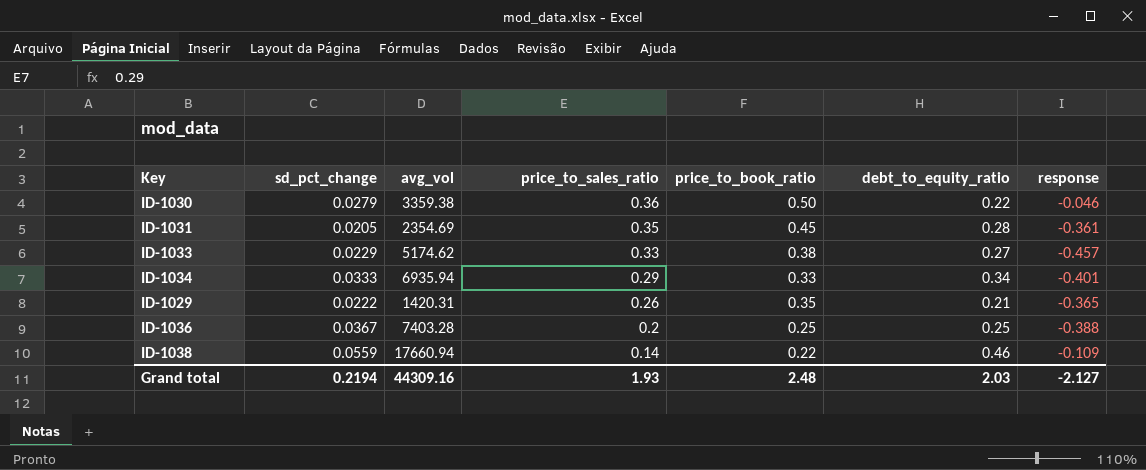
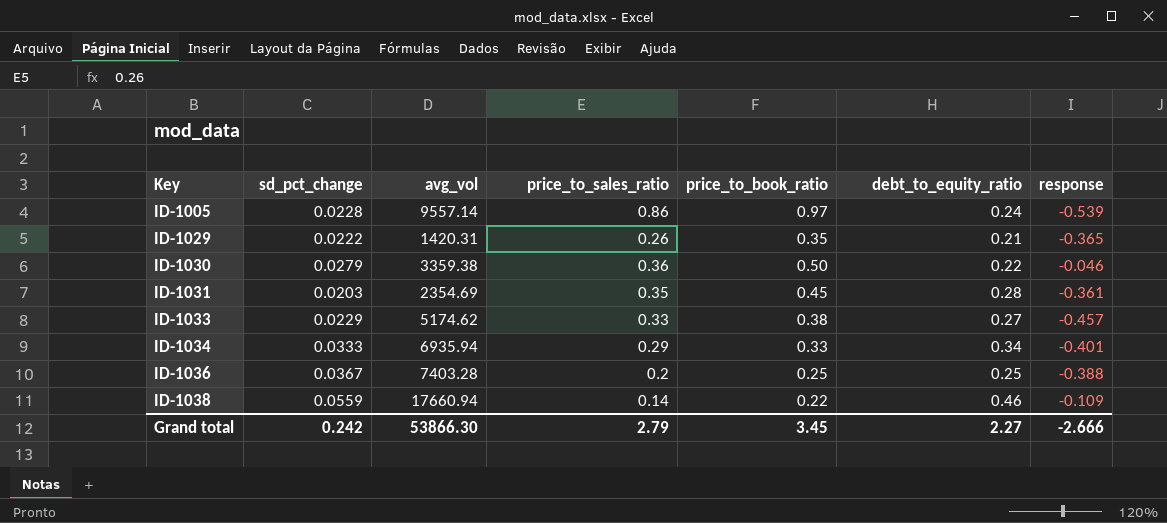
row order: price_to_sales_ratio descending -> Key ascending
row ID-1005: none -> 0.0228 | 9557.14 | 0.86 | 0.97 | 0.24 | -0.539
ID-1031 | sd_pct_change: 0.0205 -> 0.0203
Grand total | sd_pct_change: 0.2194 -> 0.242
Grand total | avg_vol: 44309.16 -> 53866.30
Grand total | price_to_sales_ratio: 1.93 -> 2.79
Grand total | price_to_book_ratio: 2.48 -> 3.45
Grand total | debt_to_equity_ratio: 2.03 -> 2.27
Grand total | response: -2.127 -> -2.666

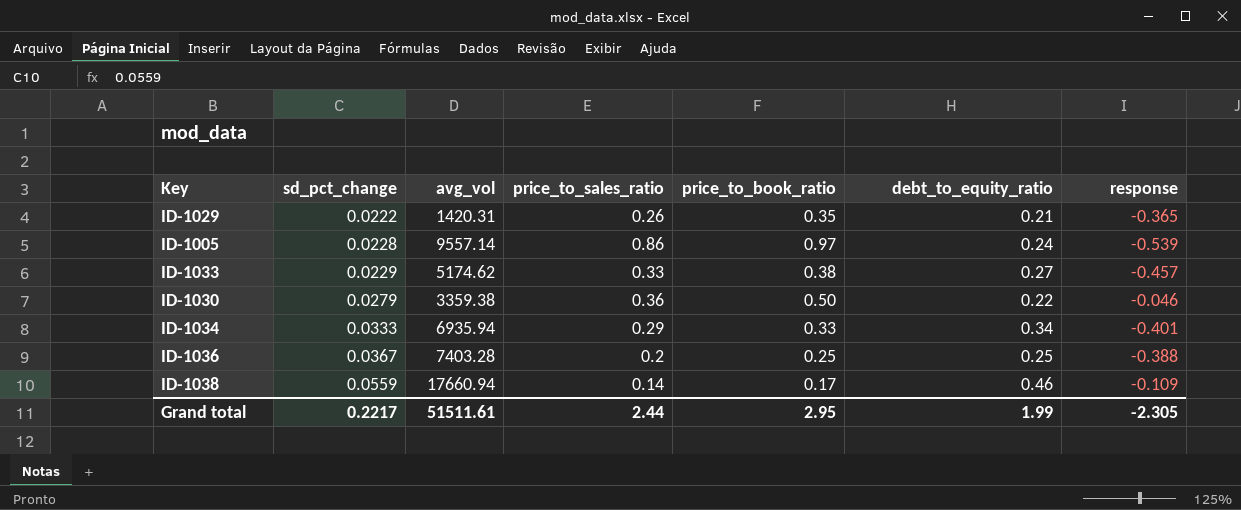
row order: Key ascending -> sd_pct_change ascending
row ID-1031: 0.0203 | 2354.69 | 0.35 | 0.45 | 0.28 | -0.361 -> none
ID-1038 | price_to_book_ratio: 0.22 -> 0.17
Grand total | sd_pct_change: 0.242 -> 0.2217
Grand total | avg_vol: 53866.30 -> 51511.61
Grand total | price_to_sales_ratio: 2.79 -> 2.44
Grand total | price_to_book_ratio: 3.45 -> 2.95
Grand total | debt_to_equity_ratio: 2.27 -> 1.99
Grand total | response: -2.666 -> -2.305

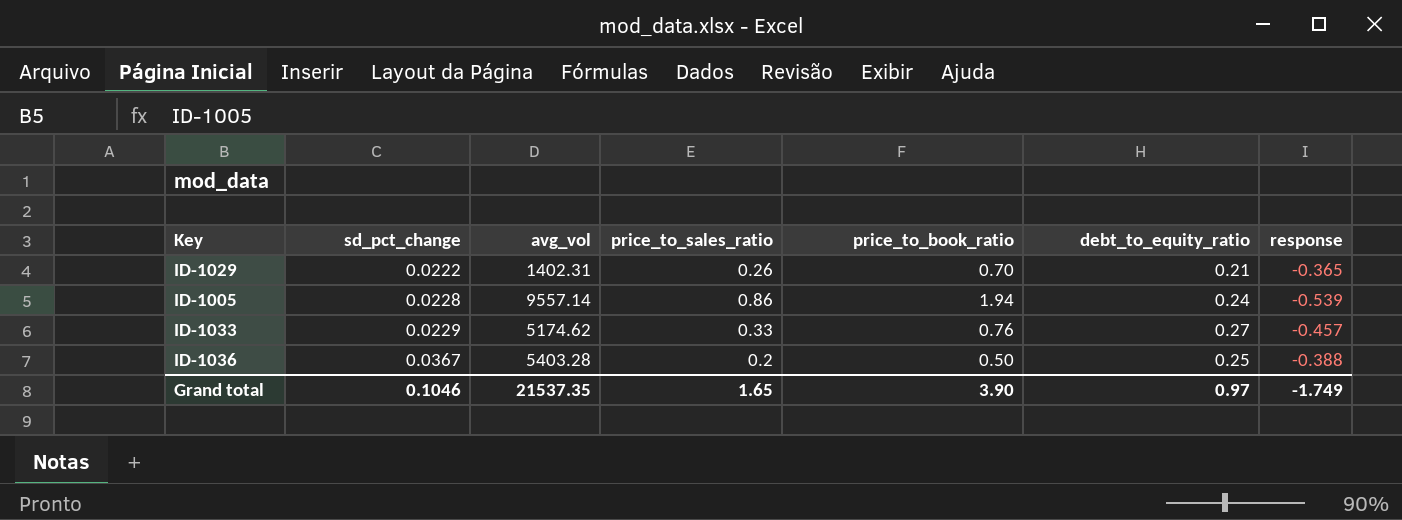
row ID-1030: 0.0279 | 3359.38 | 0.36 | 0.50 | 0.22 | -0.046 -> none
row ID-1034: 0.0333 | 6935.94 | 0.29 | 0.33 | 0.34 | -0.401 -> none
row ID-1038: 0.0559 | 17660.94 | 0.14 | 0.17 | 0.46 | -0.109 -> none
ID-1029 | avg_vol: 1420.31 -> 1402.31
ID-1029 | price_to_book_ratio: 0.35 -> 0.70
ID-1005 | price_to_book_ratio: 0.97 -> 1.94
ID-1033 | price_to_book_ratio: 0.38 -> 0.76
ID-1036 | avg_vol: 7403.28 -> 5403.28
ID-1036 | price_to_book_ratio: 0.25 -> 0.50
Grand total | sd_pct_change: 0.2217 -> 0.1046
Grand total | avg_vol: 51511.61 -> 21537.35
Grand total | price_to_sales_ratio: 2.44 -> 1.65
Grand total | price_to_book_ratio: 2.95 -> 3.90
Grand total | debt_to_equity_ratio: 1.99 -> 0.97
Grand total | response: -2.305 -> -1.749

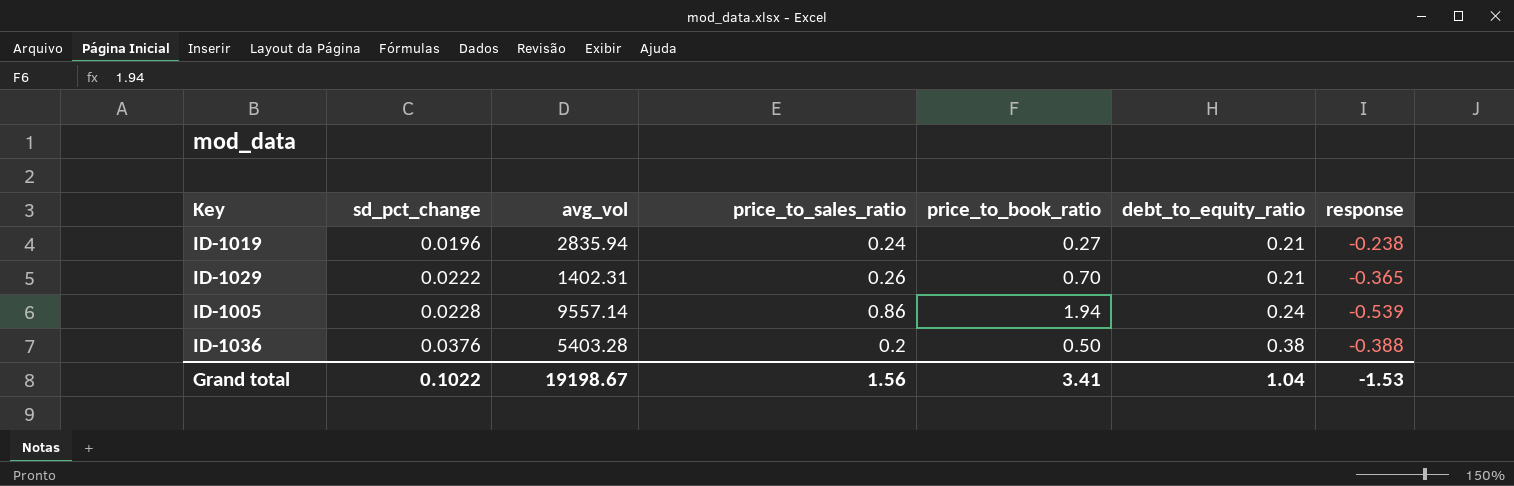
row ID-1033: 0.0229 | 5174.62 | 0.33 | 0.76 | 0.27 | -0.457 -> none
row ID-1019: none -> 0.0196 | 2835.94 | 0.24 | 0.27 | 0.21 | -0.238
ID-1036 | sd_pct_change: 0.0367 -> 0.0376
ID-1036 | debt_to_equity_ratio: 0.25 -> 0.38
Grand total | sd_pct_change: 0.1046 -> 0.1022
Grand total | avg_vol: 21537.35 -> 19198.67
Grand total | price_to_sales_ratio: 1.65 -> 1.56
Grand total | price_to_book_ratio: 3.90 -> 3.41
Grand total | debt_to_equity_ratio: 0.97 -> 1.04
Grand total | response: -1.749 -> -1.53

